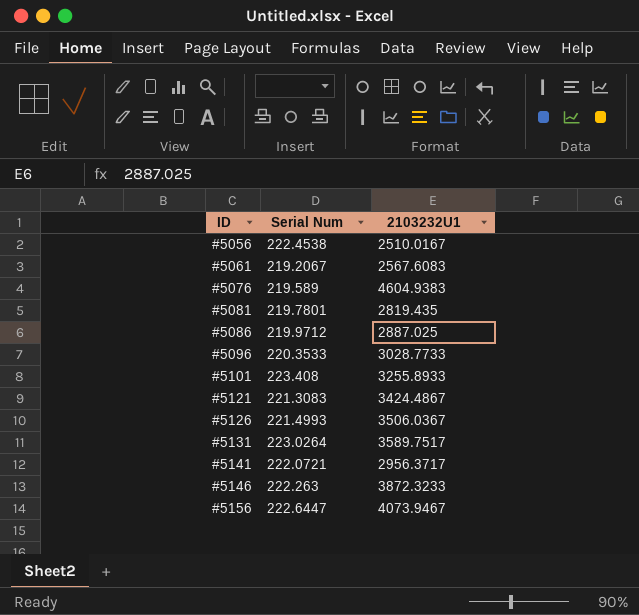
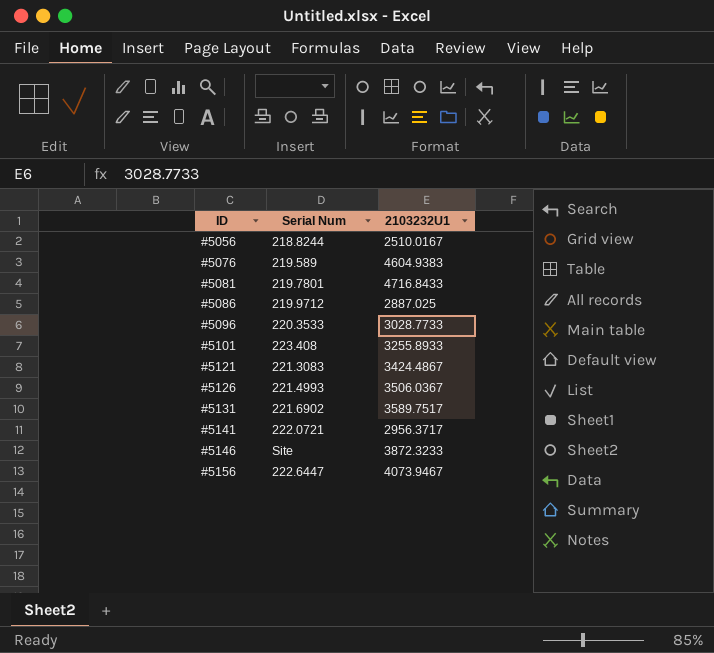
row #5061: 219.2067 | 2567.6083 -> none
#5056 | Serial Num: 222.4538 -> 218.8244
#5081 | 2103232U1: 2819.435 -> 4716.8433
#5131 | Serial Num: 223.0264 -> 221.6902
#5146 | Serial Num: 222.263 -> Site

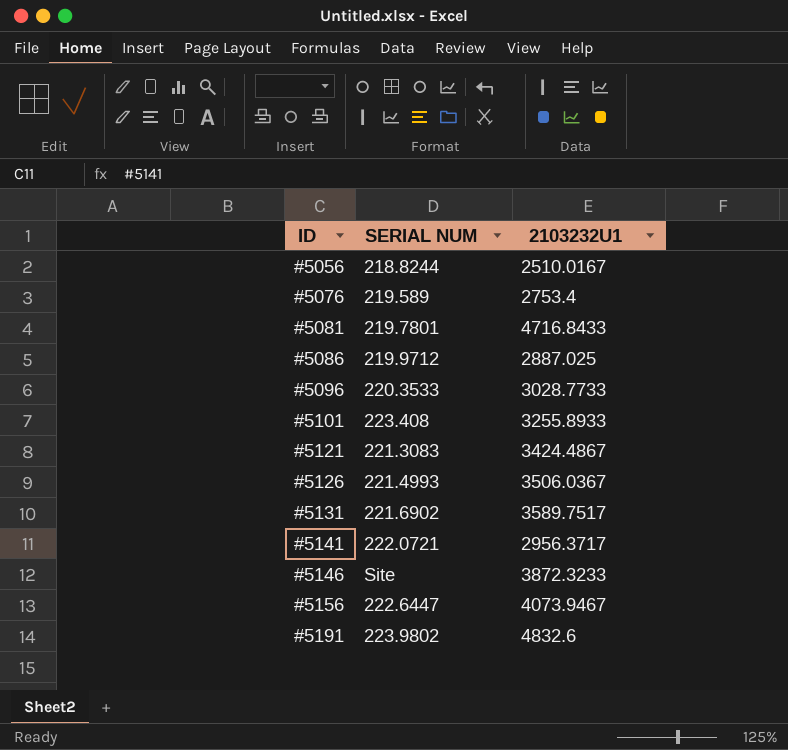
column name: Serial Num -> SERIAL NUM
#5076 | 2103232U1: 4604.9383 -> 2753.4
row #5191: none -> 223.9802 | 4832.6

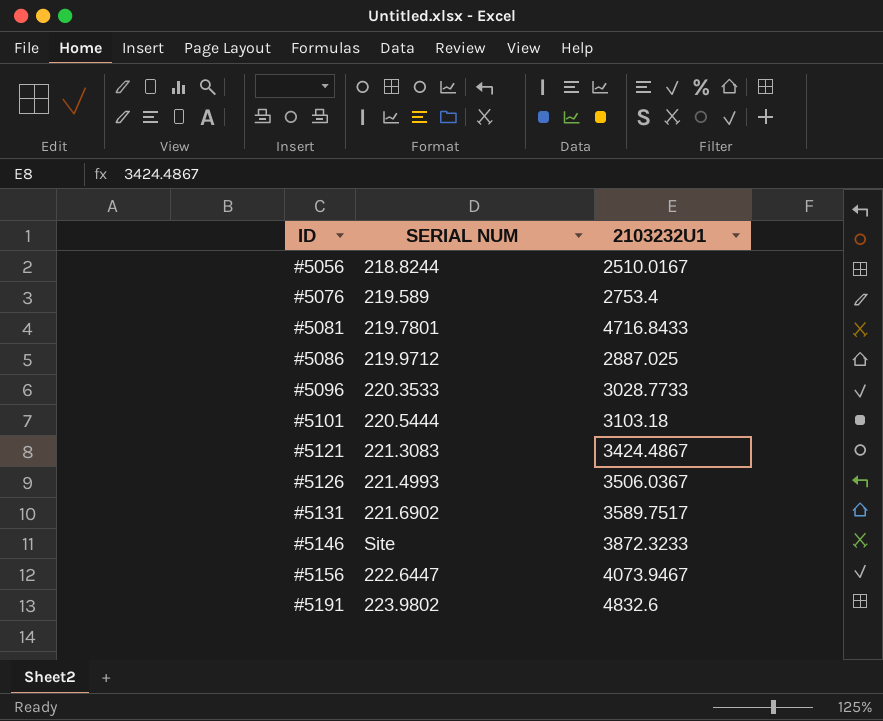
row #5141: 222.0721 | 2956.3717 -> none
#5101 | SERIAL NUM: 223.408 -> 220.5444
#5101 | 2103232U1: 3255.8933 -> 3103.18

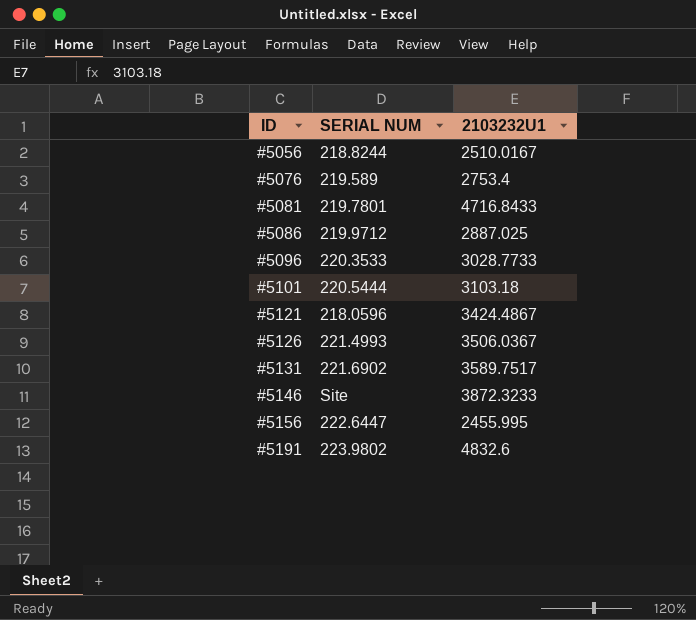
#5121 | SERIAL NUM: 221.3083 -> 218.0596
#5156 | 2103232U1: 4073.9467 -> 2455.995

